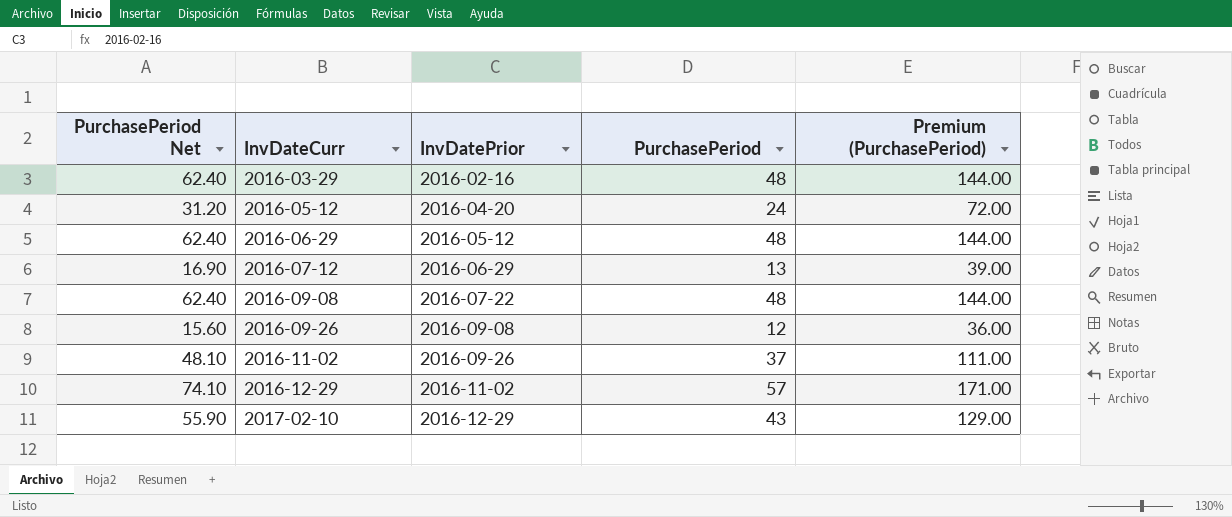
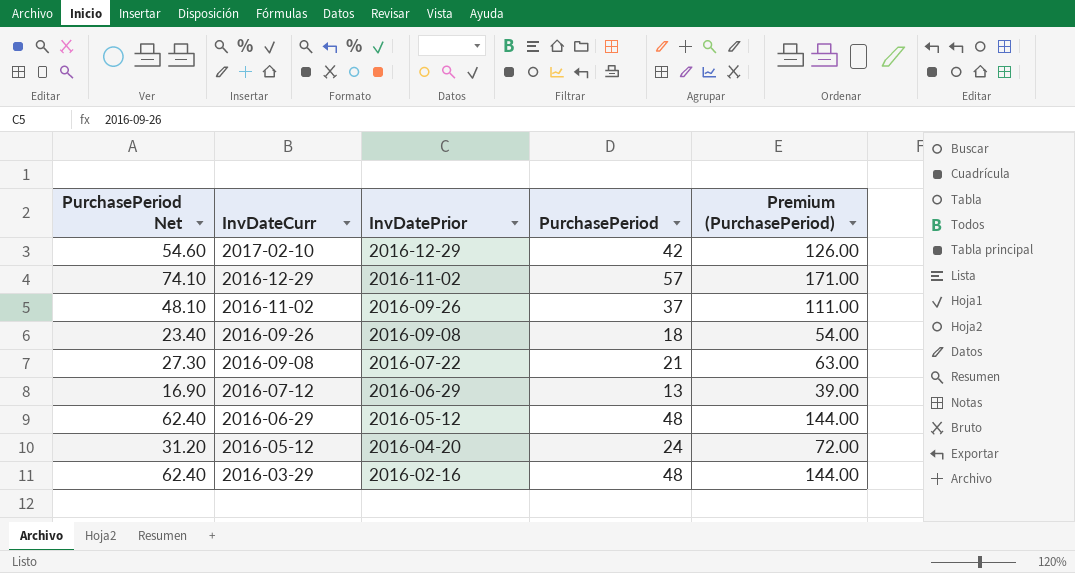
row order: InvDateCurr ascending -> InvDateCurr descending
2017-02-10 | PurchasePeriod Net: 55.90 -> 54.60
2017-02-10 | PurchasePeriod: 43 -> 42
2017-02-10 | Premium (PurchasePeriod): 129.00 -> 126.00
2016-09-26 | PurchasePeriod Net: 15.60 -> 23.40
2016-09-26 | PurchasePeriod: 12 -> 18
2016-09-26 | Premium (PurchasePeriod): 36.00 -> 54.00
2016-09-08 | PurchasePeriod Net: 62.40 -> 27.30
2016-09-08 | PurchasePeriod: 48 -> 21
2016-09-08 | Premium (PurchasePeriod): 144.00 -> 63.00

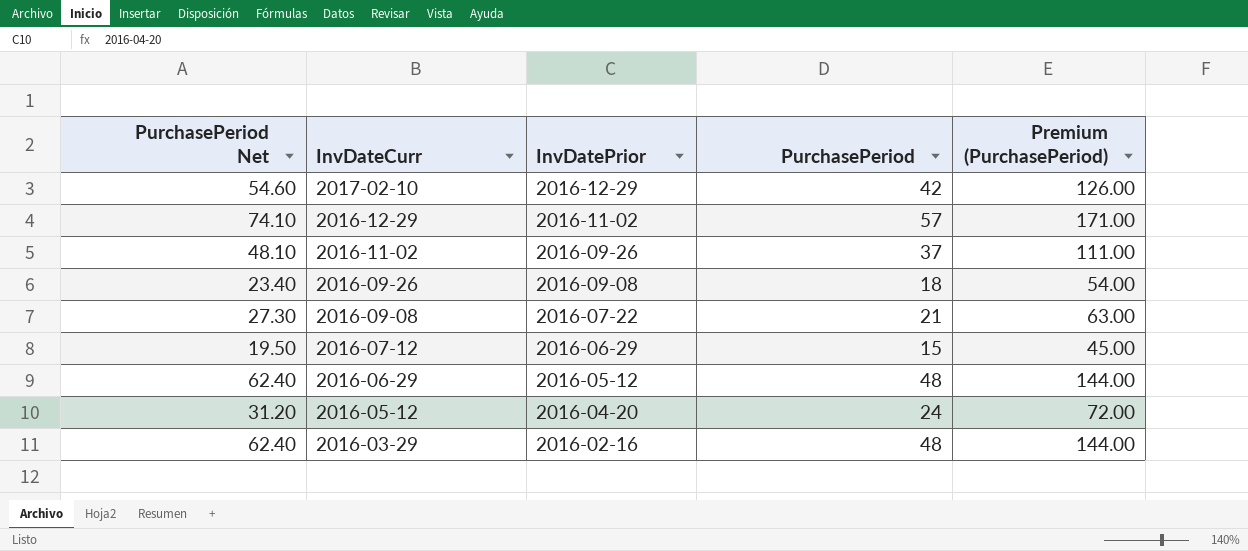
2016-07-12 | PurchasePeriod Net: 16.90 -> 19.50
2016-07-12 | PurchasePeriod: 13 -> 15
2016-07-12 | Premium (PurchasePeriod): 39.00 -> 45.00

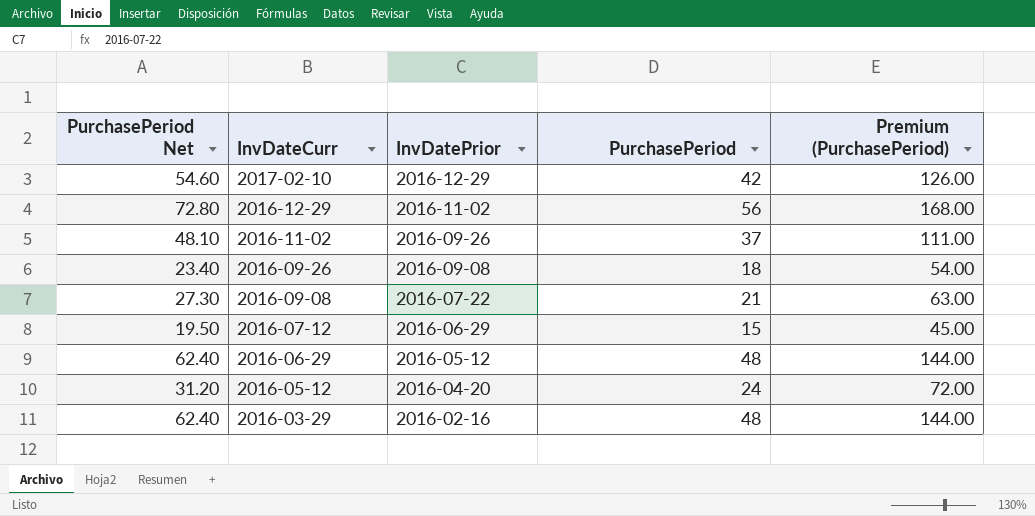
2016-12-29 | PurchasePeriod Net: 74.10 -> 72.80
2016-12-29 | PurchasePeriod: 57 -> 56
2016-12-29 | Premium (PurchasePeriod): 171.00 -> 168.00

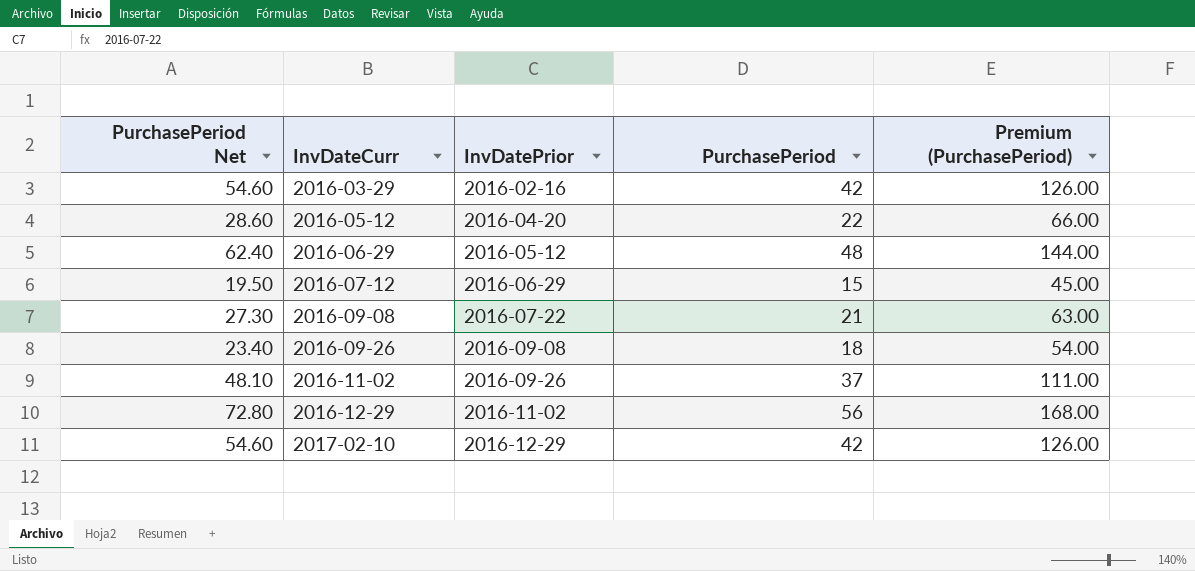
row order: InvDateCurr descending -> InvDateCurr ascending
2016-03-29 | PurchasePeriod Net: 62.40 -> 54.60
2016-03-29 | PurchasePeriod: 48 -> 42
2016-03-29 | Premium (PurchasePeriod): 144.00 -> 126.00
2016-05-12 | PurchasePeriod Net: 31.20 -> 28.60
2016-05-12 | PurchasePeriod: 24 -> 22
2016-05-12 | Premium (PurchasePeriod): 72.00 -> 66.00

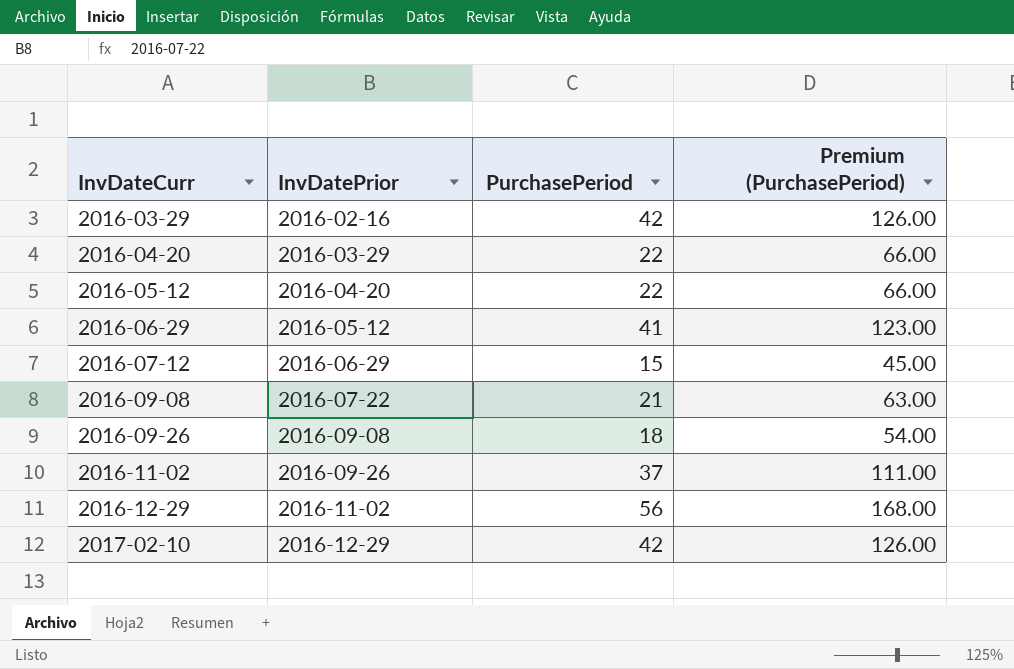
column PurchasePeriod Net | formula: [PurchasePeriod] * 1.3 -> none
row 2016-04-20: none -> 2016-03-29 | 22 | 66.00
2016-06-29 | PurchasePeriod: 48 -> 41
2016-06-29 | Premium (PurchasePeriod): 144.00 -> 123.00

